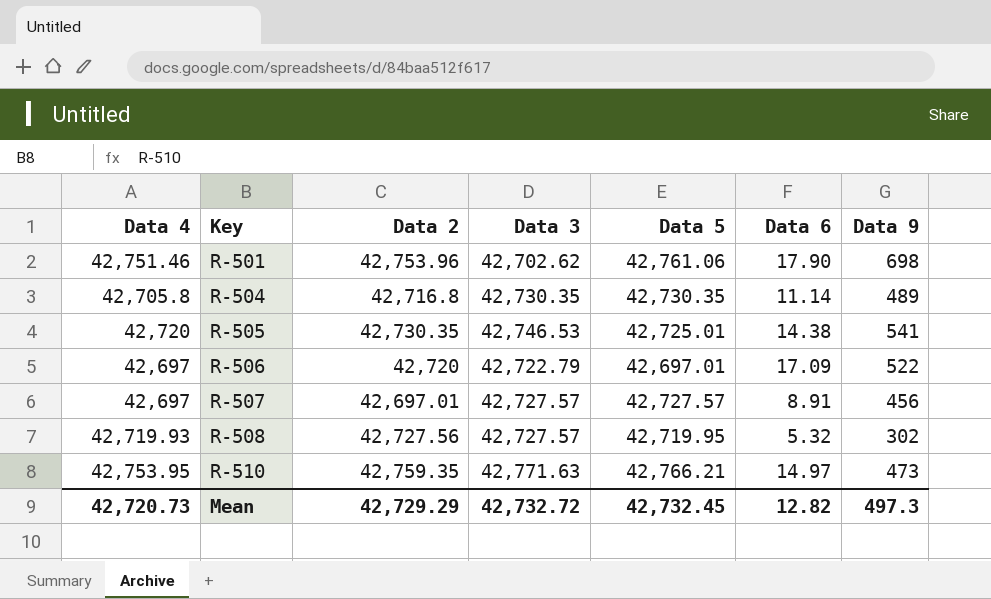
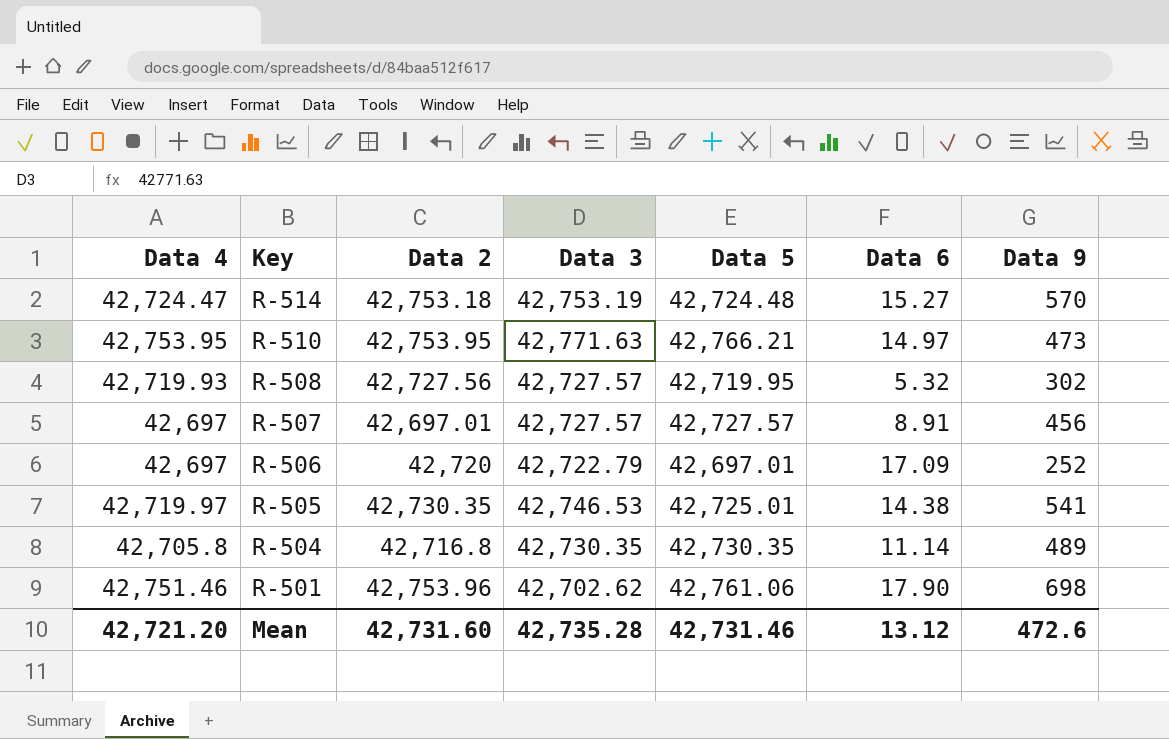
row order: Key ascending -> Key descending
row R-514: none -> 42,724.47 | 42,753.18 | 42,753.19 | 42,724.48 | 15.27 | 570
R-510 | Data 2: 42,759.35 -> 42,753.95
R-506 | Data 9: 522 -> 252
R-505 | Data 4: 42,720 -> 42,719.97
Mean | Data 4: 42,720.73 -> 42,721.20
Mean | Data 2: 42,729.29 -> 42,731.60
Mean | Data 3: 42,732.72 -> 42,735.28
Mean | Data 5: 42,732.45 -> 42,731.46
Mean | Data 6: 12.82 -> 13.12
Mean | Data 9: 497.3 -> 472.6

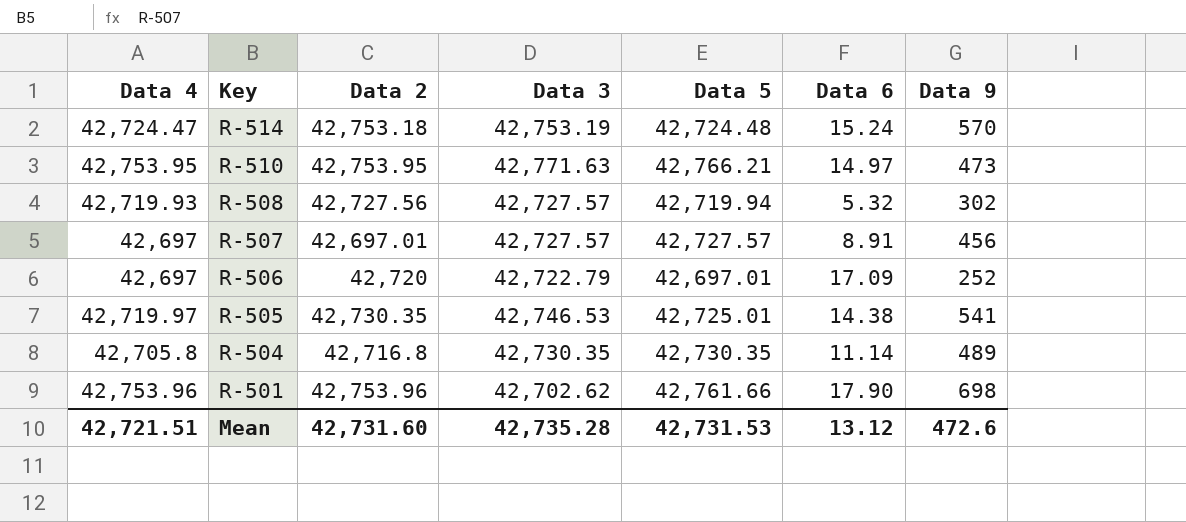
R-514 | Data 6: 15.27 -> 15.24
R-508 | Data 5: 42,719.95 -> 42,719.94
R-501 | Data 4: 42,751.46 -> 42,753.96
R-501 | Data 5: 42,761.06 -> 42,761.66
Mean | Data 4: 42,721.20 -> 42,721.51
Mean | Data 5: 42,731.46 -> 42,731.53

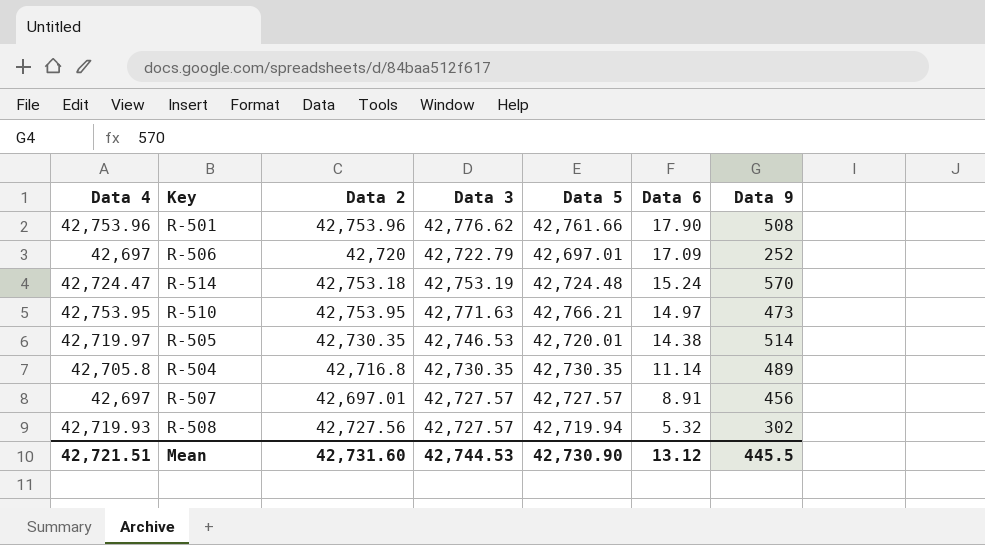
row order: Key descending -> Data 6 descending
R-501 | Data 3: 42,702.62 -> 42,776.62
R-501 | Data 9: 698 -> 508
R-505 | Data 5: 42,725.01 -> 42,720.01
R-505 | Data 9: 541 -> 514
Mean | Data 3: 42,735.28 -> 42,744.53
Mean | Data 5: 42,731.53 -> 42,730.90
Mean | Data 9: 472.6 -> 445.5

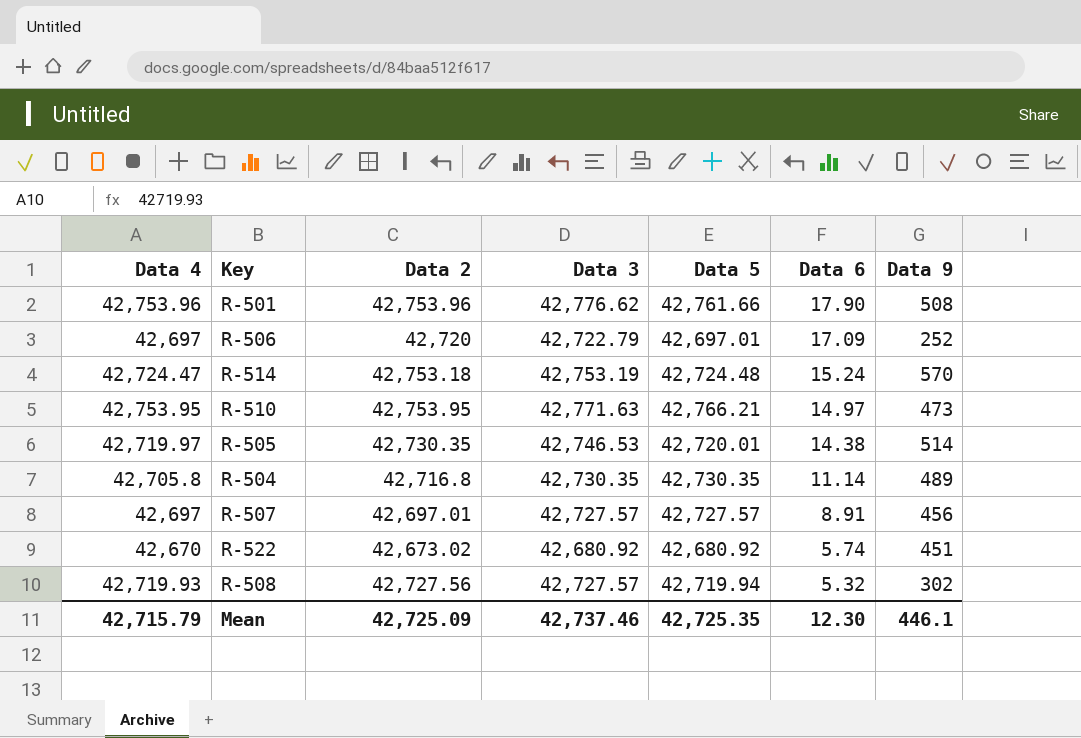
row R-522: none -> 42,670 | 42,673.02 | 42,680.92 | 42,680.92 | 5.74 | 451
Mean | Data 4: 42,721.51 -> 42,715.79
Mean | Data 2: 42,731.60 -> 42,725.09
Mean | Data 3: 42,744.53 -> 42,737.46
Mean | Data 5: 42,730.90 -> 42,725.35
Mean | Data 6: 13.12 -> 12.30
Mean | Data 9: 445.5 -> 446.1

